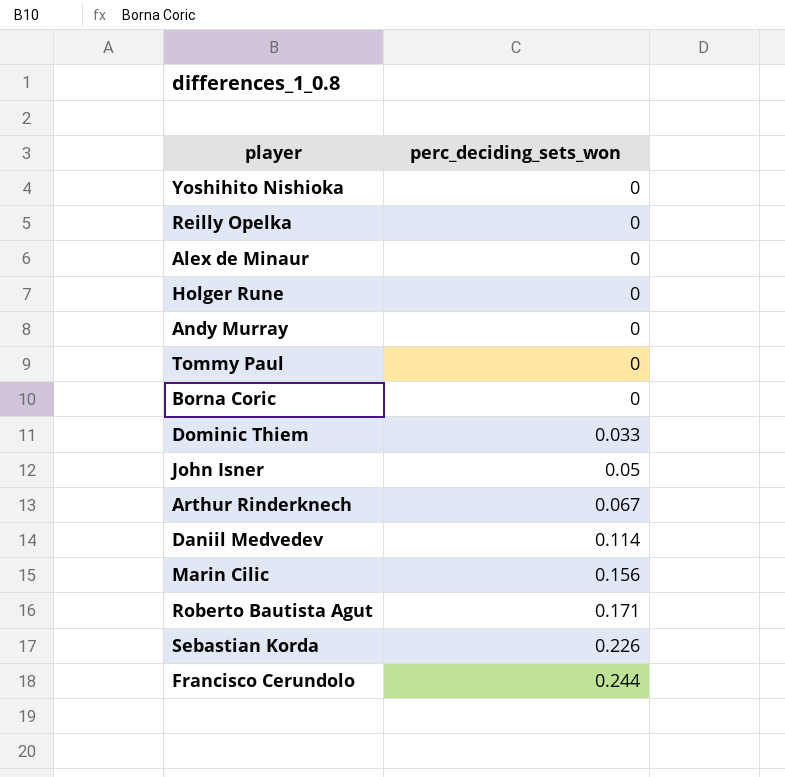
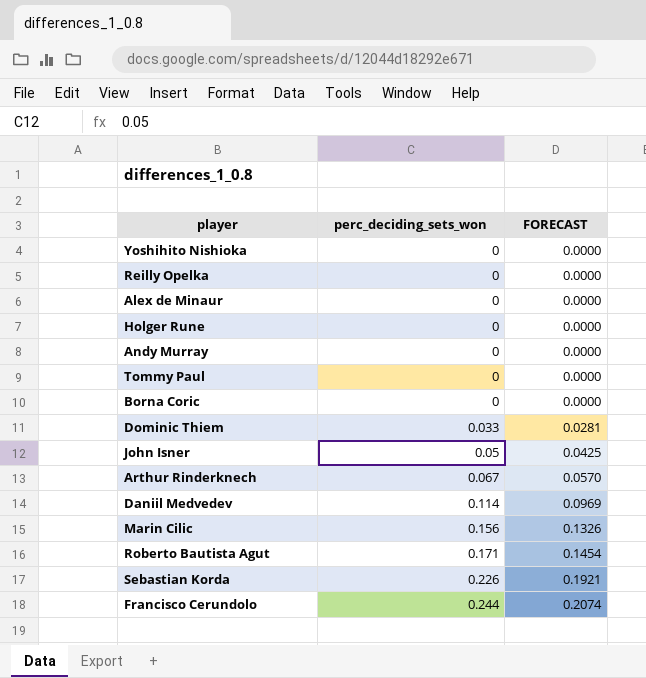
column FORECAST | formula: none -> [perc_deciding_sets_won] * 0.85

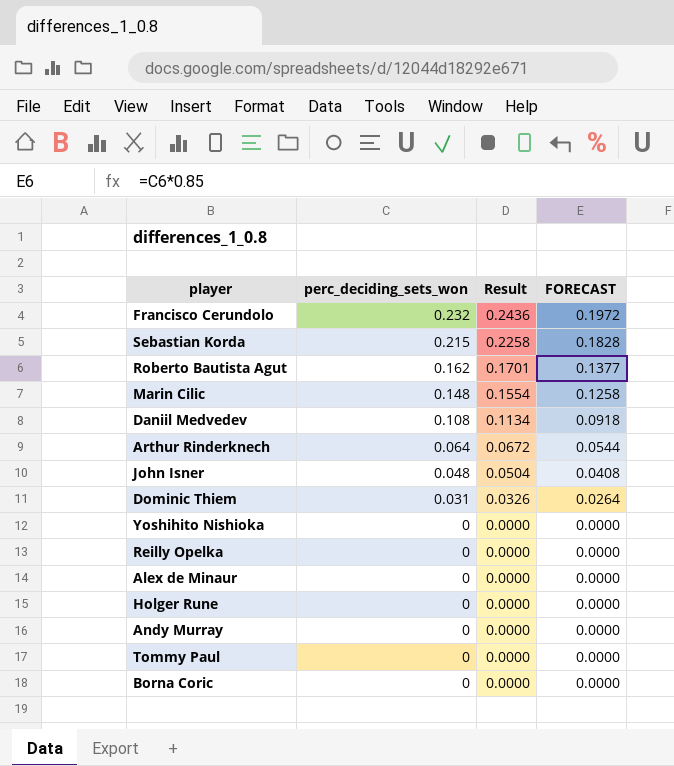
row order: perc_deciding_sets_won ascending -> perc_deciding_sets_won descending
column Result | formula: none -> [perc_deciding_sets_won] * 1.05
Francisco Cerundolo | perc_deciding_sets_won: 0.244 -> 0.232
Francisco Cerundolo | FORECAST: 0.2074 -> 0.1972
Sebastian Korda | perc_deciding_sets_won: 0.226 -> 0.215
Sebastian Korda | FORECAST: 0.1921 -> 0.1828
Roberto Bautista Agut | perc_deciding_sets_won: 0.171 -> 0.162
Roberto Bautista Agut | FORECAST: 0.1454 -> 0.1377
Marin Cilic | perc_deciding_sets_won: 0.156 -> 0.148
Marin Cilic | FORECAST: 0.1326 -> 0.1258
Daniil Medvedev | perc_deciding_sets_won: 0.114 -> 0.108
Daniil Medvedev | FORECAST: 0.0969 -> 0.0918
Arthur Rinderknech | perc_deciding_sets_won: 0.067 -> 0.064
Arthur Rinderknech | FORECAST: 0.0570 -> 0.0544
John Isner | perc_deciding_sets_won: 0.05 -> 0.048
John Isner | FORECAST: 0.0425 -> 0.0408
Dominic Thiem | perc_deciding_sets_won: 0.033 -> 0.031
Dominic Thiem | FORECAST: 0.0281 -> 0.0264

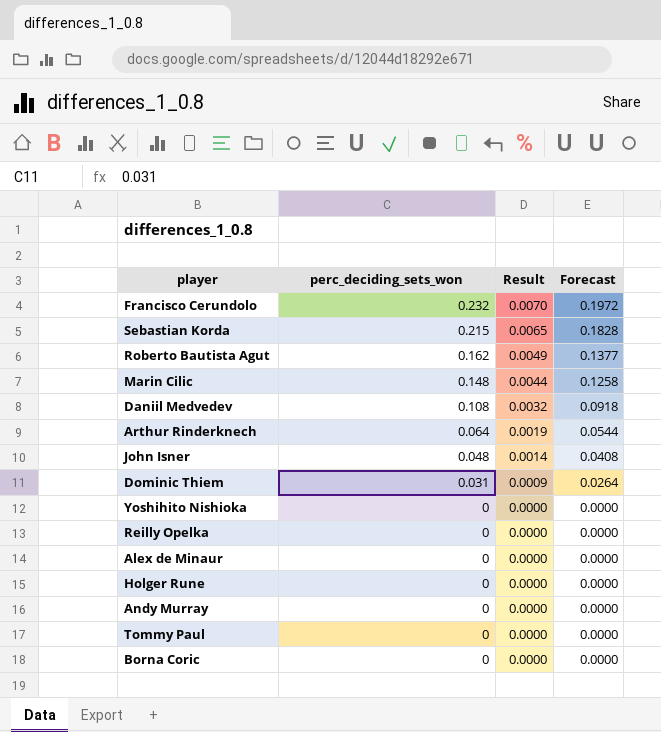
column Result | formula: [perc_deciding_sets_won] * 1.05 -> [perc_deciding_sets_won] * 0.03
column name: FORECAST -> Forecast

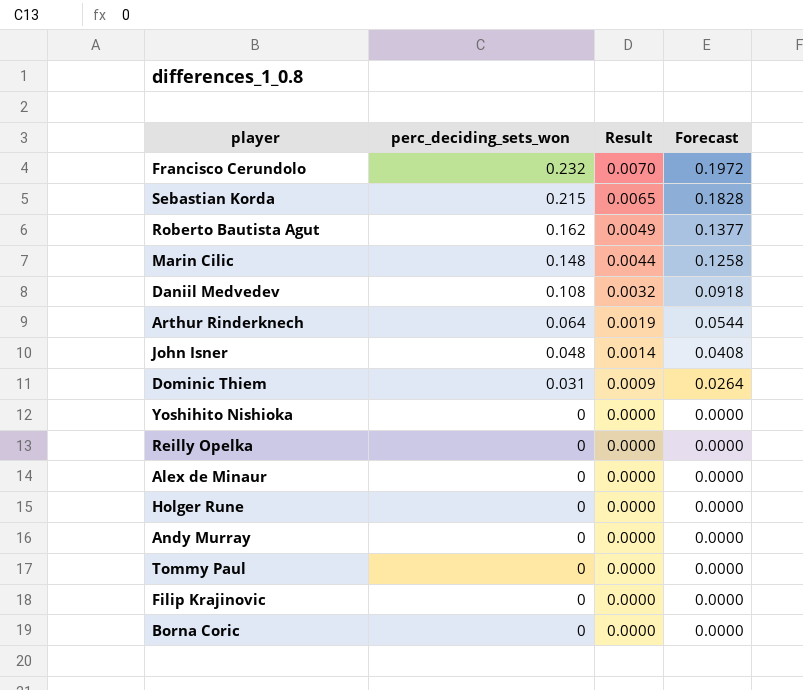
row Filip Krajinovic: none -> 0 | 0.0000 | 0.0000

